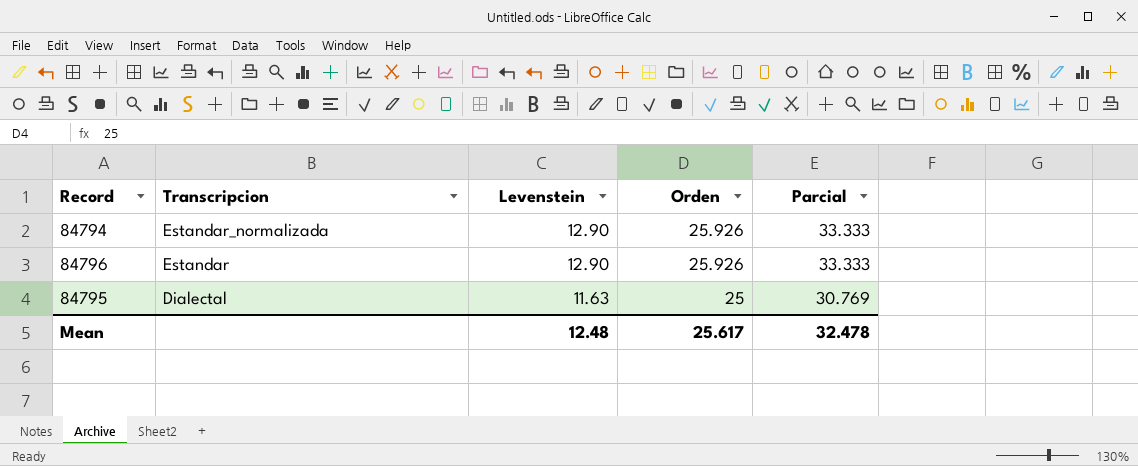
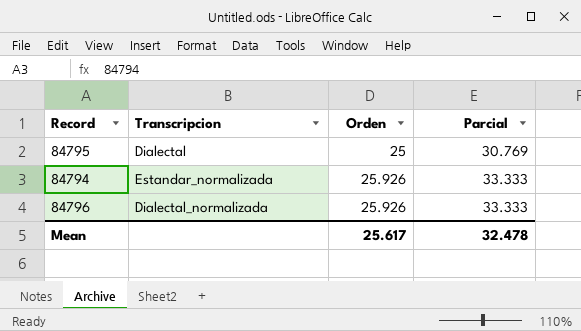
row order: Transcripcion descending -> Orden ascending
column Levenstein | position: 3 -> none
84796 | Transcripcion: Estandar -> Dialectal_normalizada

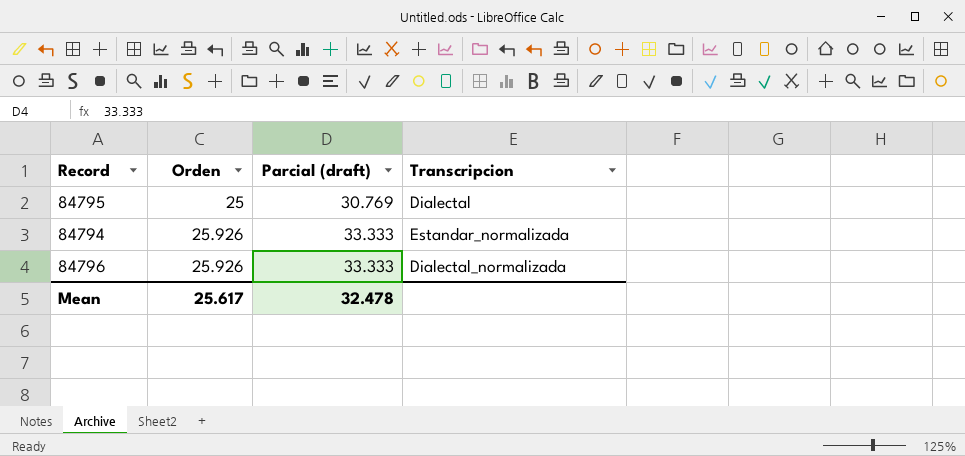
column name: Parcial -> Parcial (draft)
column Transcripcion | position: 2 -> 4

